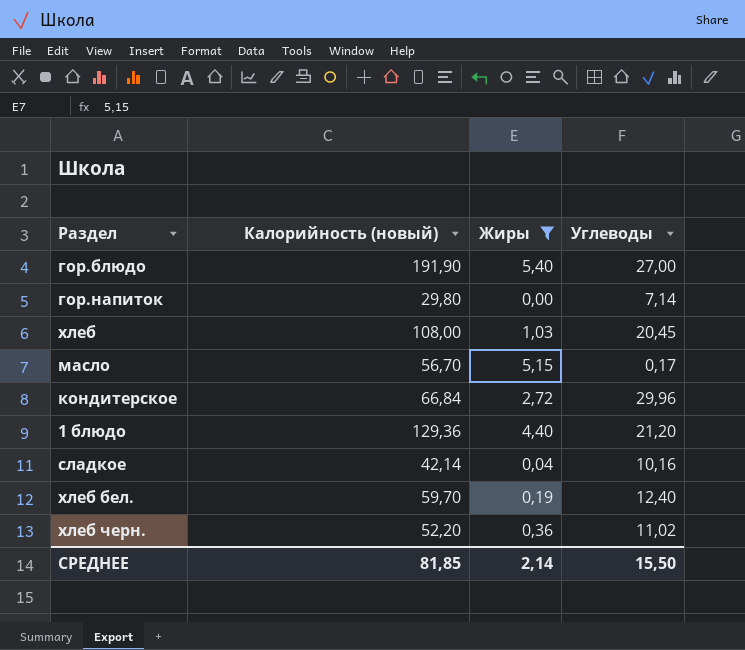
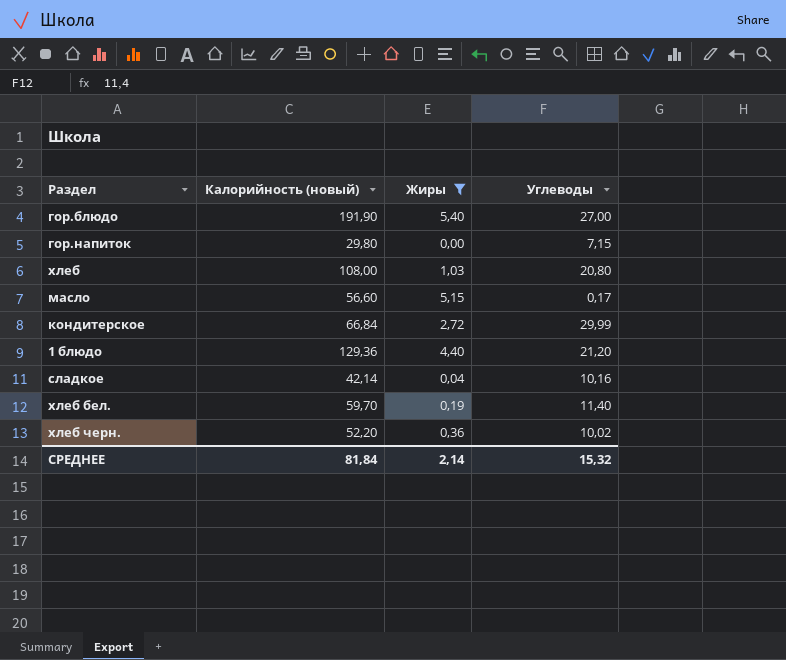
гор.напиток | Углеводы: 7,14 -> 7,15
хлеб | Углеводы: 20,45 -> 20,80
масло | Калорийность (новый): 56,70 -> 56,60
кондитерское | Углеводы: 29,96 -> 29,99
хлеб бел. | Углеводы: 12,40 -> 11,40
хлеб черн. | Углеводы: 11,02 -> 10,02
СРЕДНЕЕ | Калорийность (новый): 81,85 -> 81,84
СРЕДНЕЕ | Углеводы: 15,50 -> 15,32

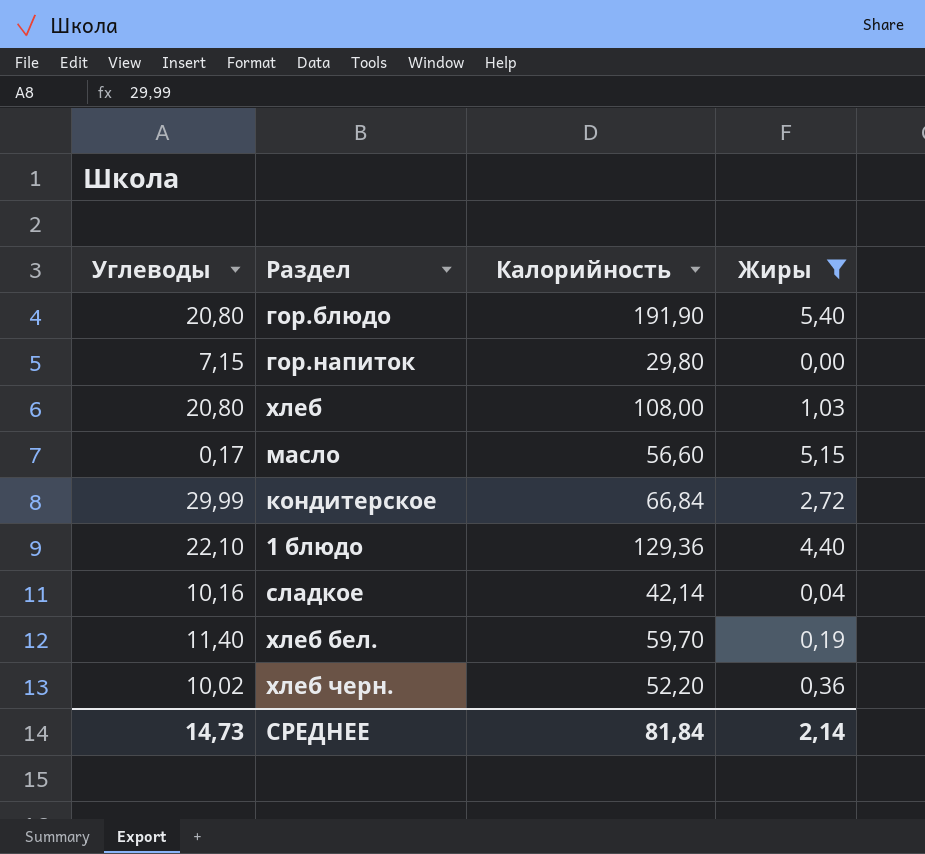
column Углеводы | position: 4 -> 1
column name: Калорийность (новый) -> Калорийность
гор.блюдо | Углеводы: 27,00 -> 20,80
1 блюдо | Углеводы: 21,20 -> 22,10
СРЕДНЕЕ | Углеводы: 15,32 -> 14,73

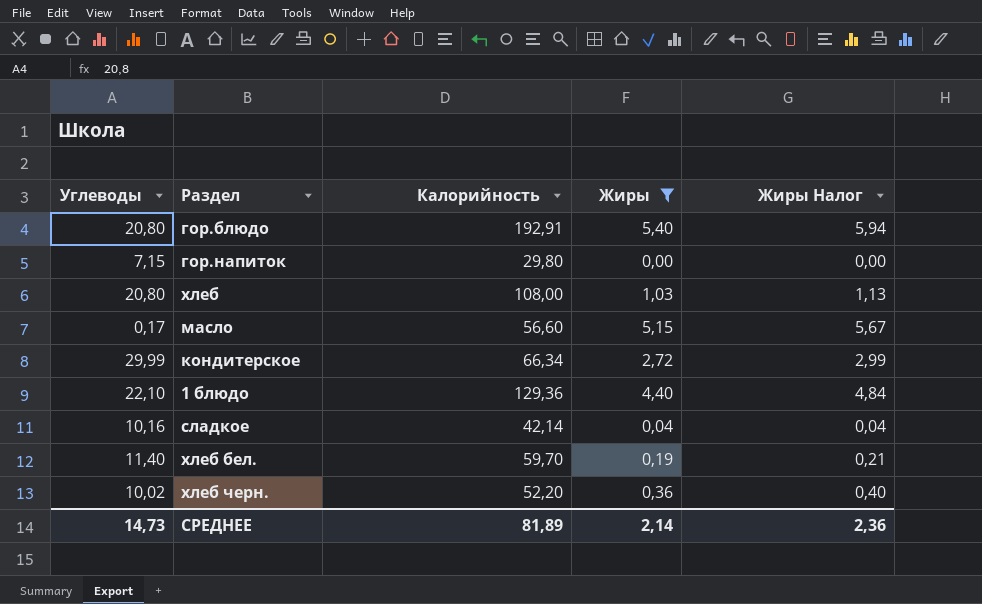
column Жиры Налог | formula: none -> [Жиры] * 1,1
гор.блюдо | Калорийность: 191,90 -> 192,91
кондитерское | Калорийность: 66,84 -> 66,34
СРЕДНЕЕ | Калорийность: 81,84 -> 81,89

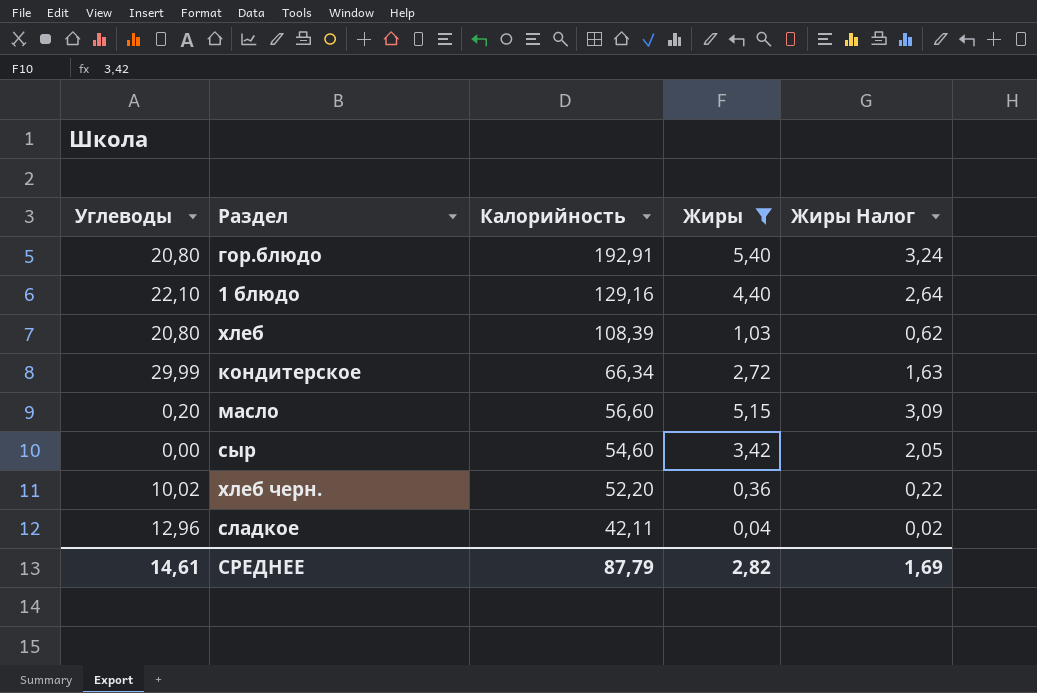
row order: none -> Калорийность descending
column Жиры Налог | formula: [Жиры] * 1,1 -> [Жиры] * 0,6
row гор.напиток: 7,15 | 29,80 | 0,00 | 0,00 -> none
row хлеб бел.: 11,40 | 59,70 | 0,19 | 0,21 -> none
1 блюдо | Калорийность: 129,36 -> 129,16
хлеб | Калорийность: 108,00 -> 108,39
масло | Углеводы: 0,17 -> 0,20
row сыр: none -> 0,00 | 54,60 | 3,42 | 2,05
сладкое | Углеводы: 10,16 -> 12,96
сладкое | Калорийность: 42,14 -> 42,11
СРЕДНЕЕ | Углеводы: 14,73 -> 14,61
СРЕДНЕЕ | Калорийность: 81,89 -> 87,79
СРЕДНЕЕ | Жиры: 2,14 -> 2,82
СРЕДНЕЕ | Жиры Налог: 2,36 -> 1,69

